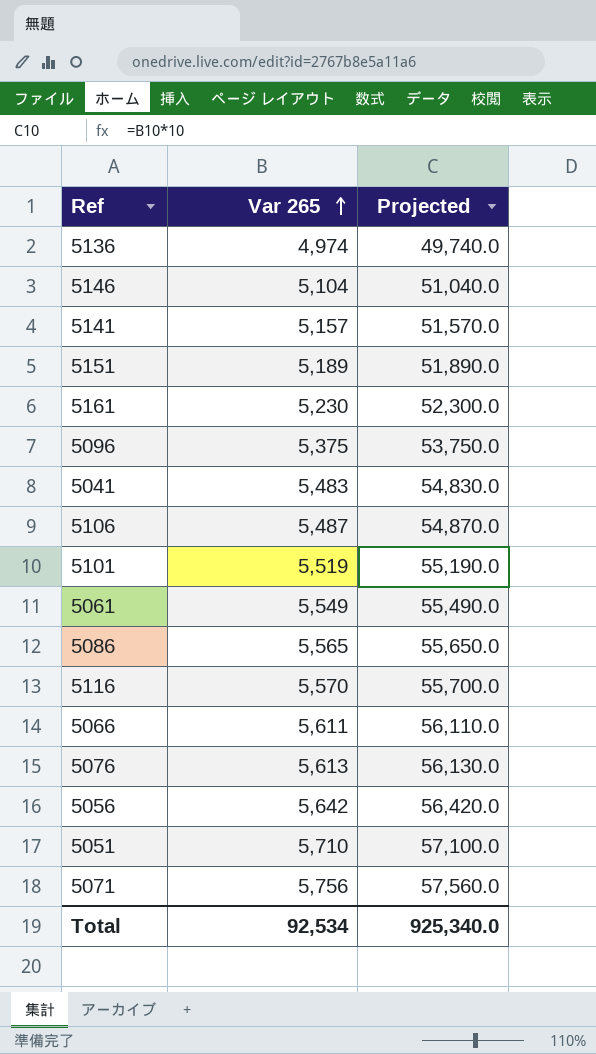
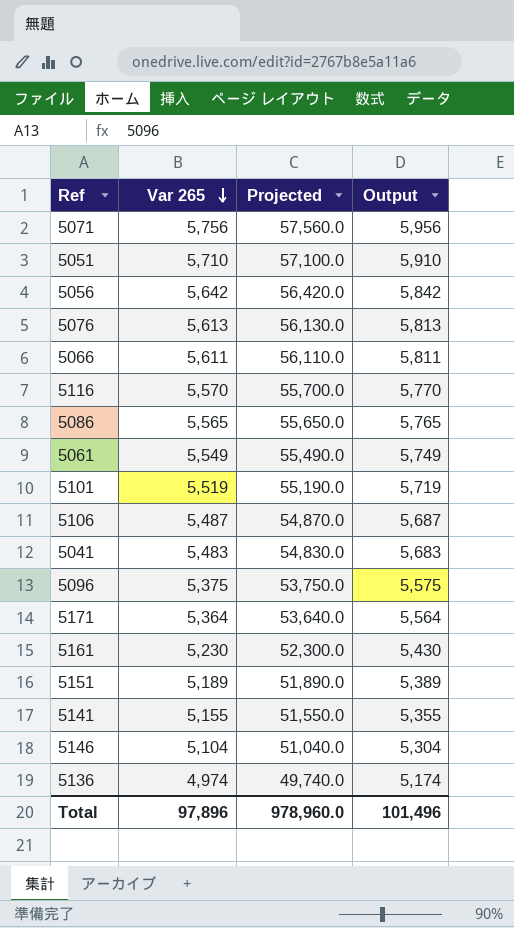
row order: Var 265 ascending -> Var 265 descending
column Output | formula: none -> [Var 265] + 200
row 5171: none -> 5,364 | 53,640.0 | 5,564
5141 | Var 265: 5,157 -> 5,155
5141 | Projected: 51,570.0 -> 51,550.0
Total | Var 265: 92,534 -> 97,896
Total | Projected: 925,340.0 -> 978,960.0

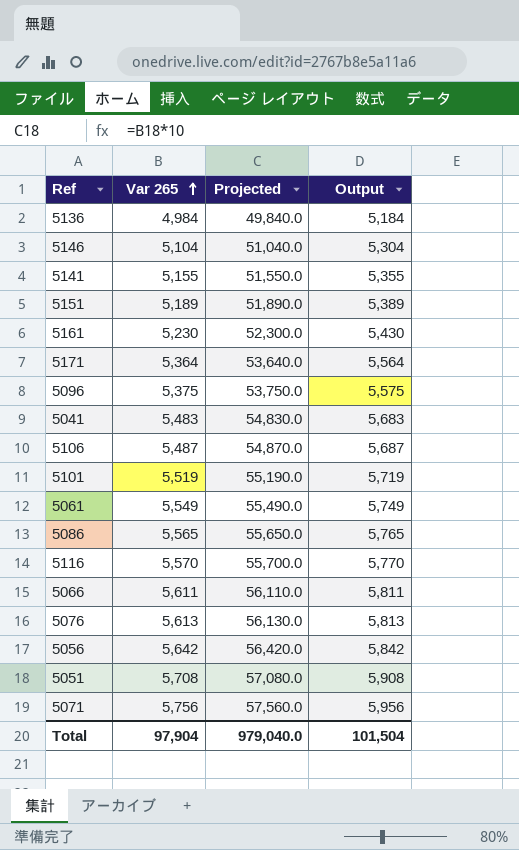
row order: Var 265 descending -> Var 265 ascending
5136 | Var 265: 4,974 -> 4,984
5136 | Projected: 49,740.0 -> 49,840.0
5136 | Output: 5,174 -> 5,184
5051 | Var 265: 5,710 -> 5,708
5051 | Projected: 57,100.0 -> 57,080.0
5051 | Output: 5,910 -> 5,908
Total | Var 265: 97,896 -> 97,904
Total | Projected: 978,960.0 -> 979,040.0
Total | Output: 101,496 -> 101,504

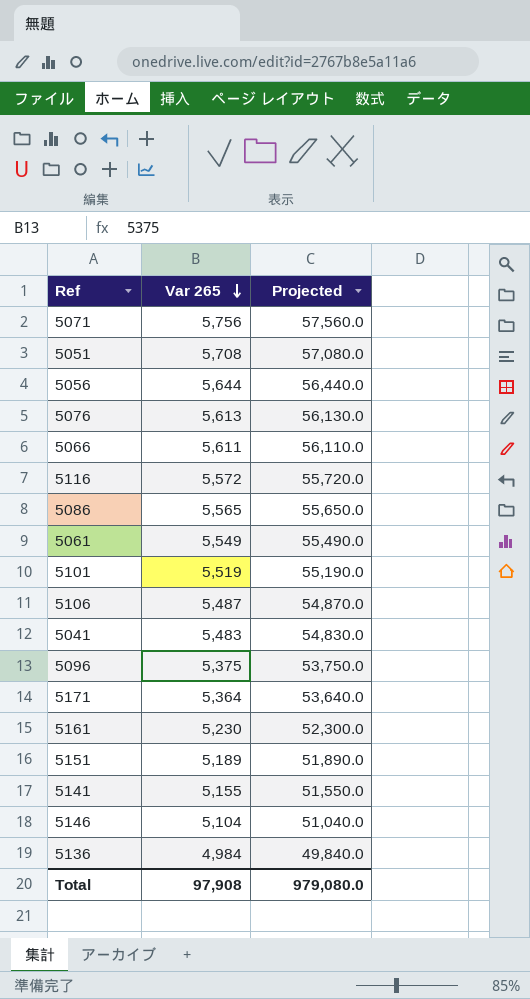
row order: Var 265 ascending -> Var 265 descending
column Output | formula: [Var 265] + 200 -> none
5056 | Var 265: 5,642 -> 5,644
5056 | Projected: 56,420.0 -> 56,440.0
5116 | Var 265: 5,570 -> 5,572
5116 | Projected: 55,700.0 -> 55,720.0
Total | Var 265: 97,904 -> 97,908
Total | Projected: 979,040.0 -> 979,080.0

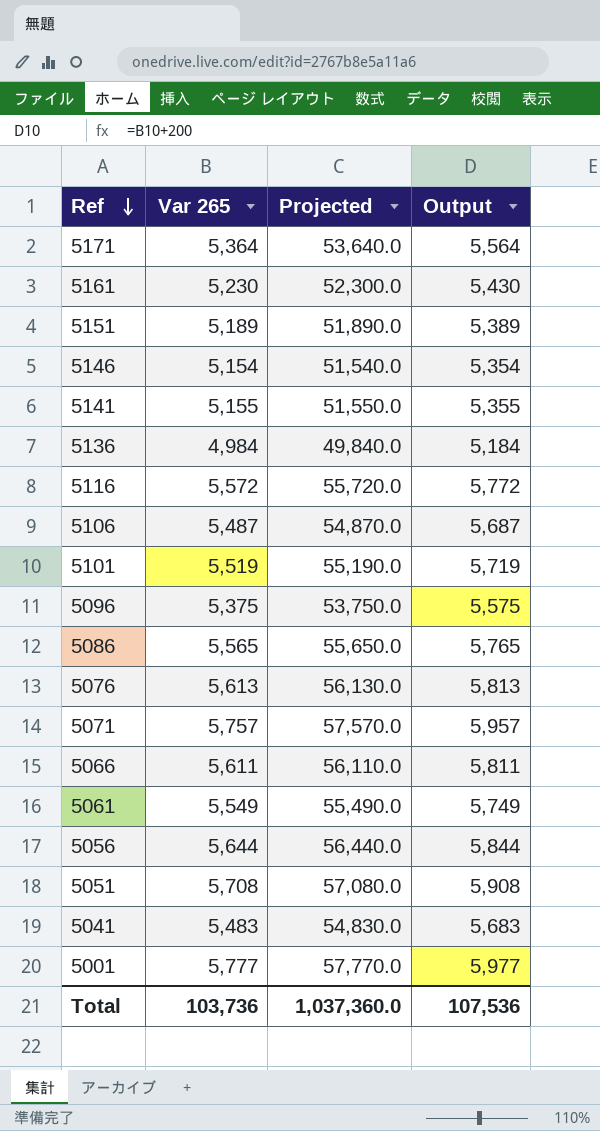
row order: Var 265 descending -> Ref descending
column Output | formula: none -> [Var 265] + 200
5146 | Var 265: 5,104 -> 5,154
5146 | Projected: 51,040.0 -> 51,540.0
5071 | Var 265: 5,756 -> 5,757
5071 | Projected: 57,560.0 -> 57,570.0
row 5001: none -> 5,777 | 57,770.0 | 5,977
Total | Var 265: 97,908 -> 103,736
Total | Projected: 979,080.0 -> 1,037,360.0

